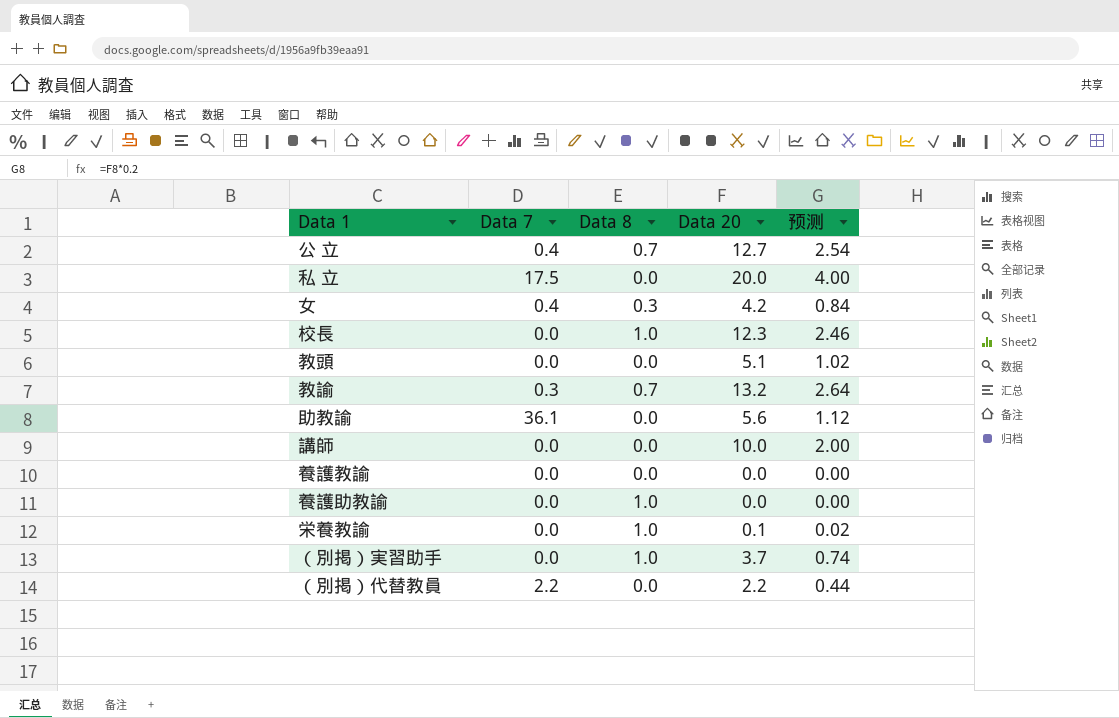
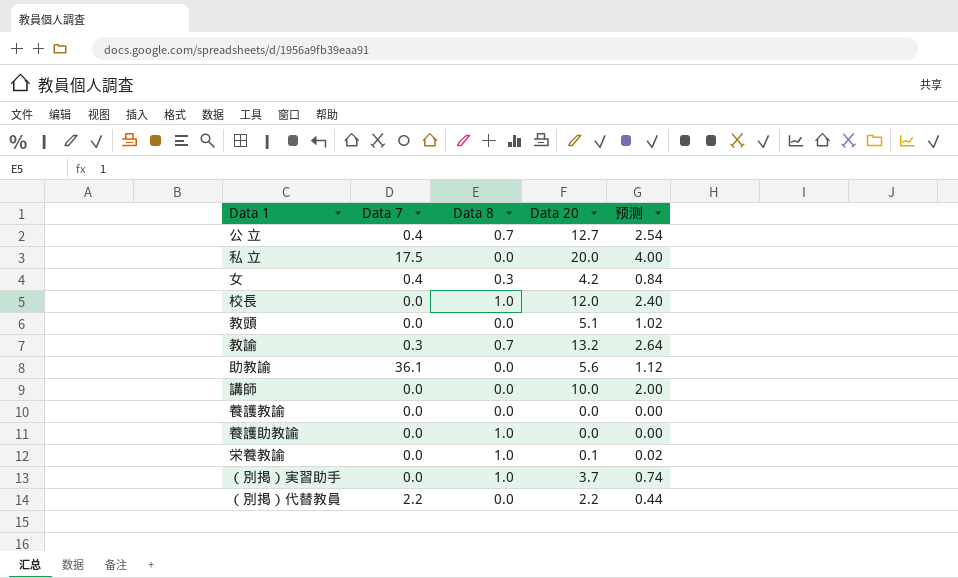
校長 | Data 20: 12.3 -> 12.0
校長 | 预测: 2.46 -> 2.40

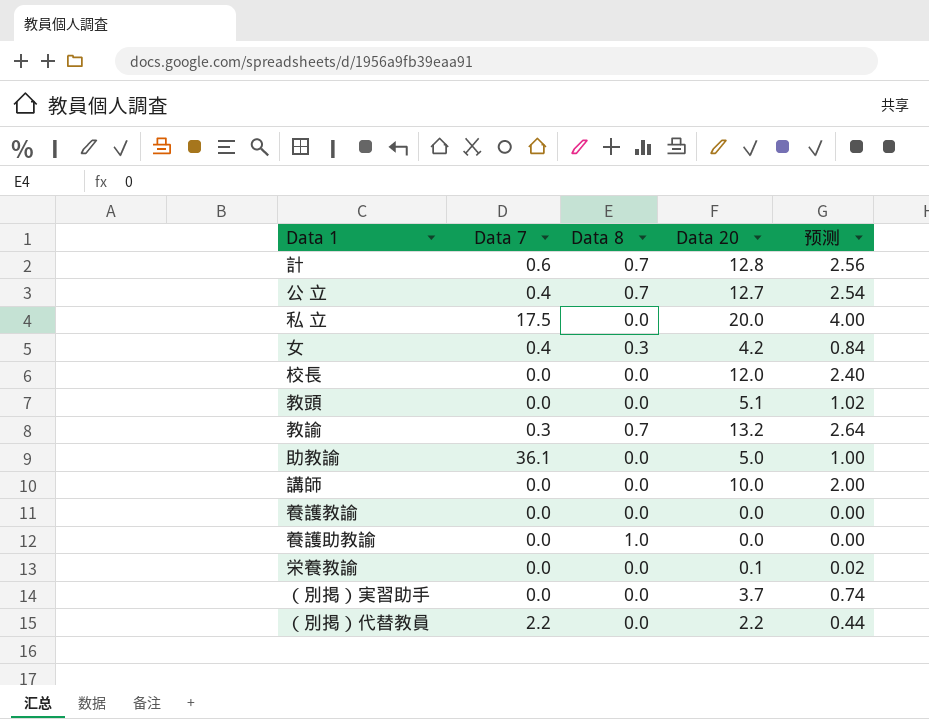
row 計: none -> 0.6 | 0.7 | 12.8 | 2.56
校長 | Data 8: 1.0 -> 0.0
助教諭 | Data 20: 5.6 -> 5.0
助教諭 | 预测: 1.12 -> 1.00
栄養教諭 | Data 8: 1.0 -> 0.0
（別掲）実習助手 | Data 8: 1.0 -> 0.0

